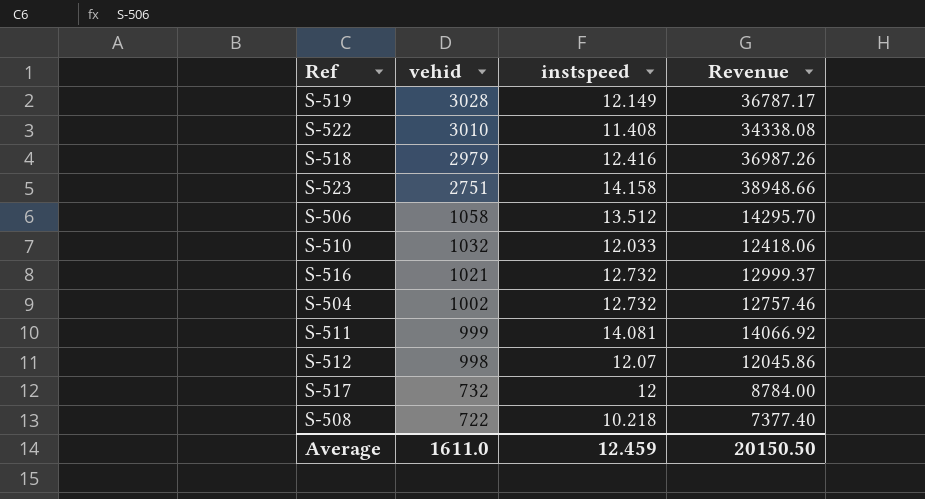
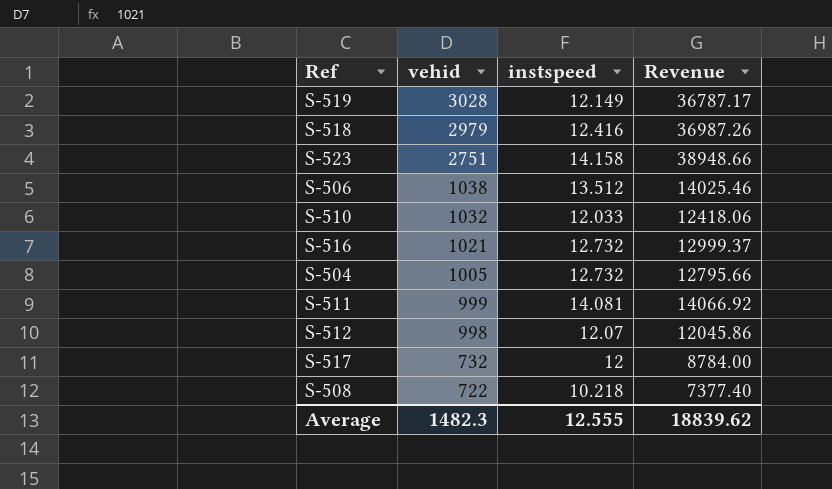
row S-522: 3010 | 11.408 | 34338.08 -> none
S-506 | vehid: 1058 -> 1038
S-506 | Revenue: 14295.70 -> 14025.46
S-504 | vehid: 1002 -> 1005
S-504 | Revenue: 12757.46 -> 12795.66
Average | vehid: 1611.0 -> 1482.3
Average | instspeed: 12.459 -> 12.555
Average | Revenue: 20150.50 -> 18839.62

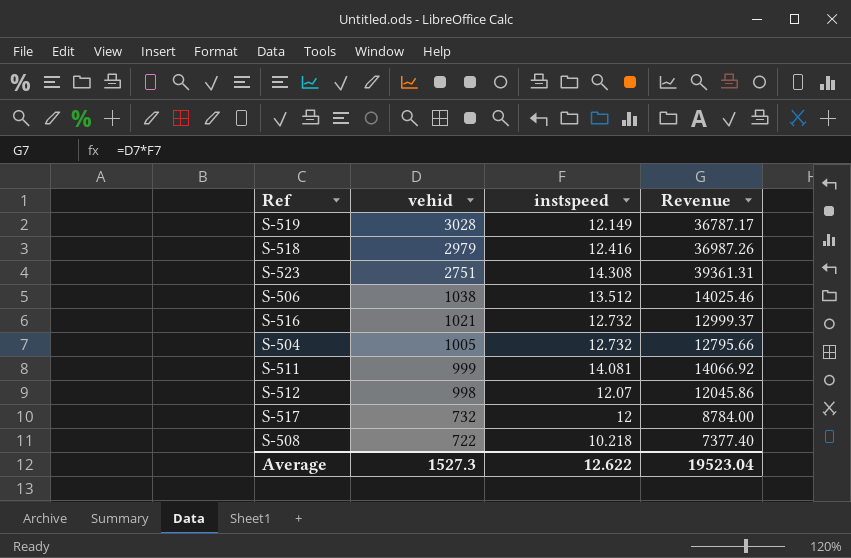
row S-510: 1032 | 12.033 | 12418.06 -> none
S-523 | instspeed: 14.158 -> 14.308
S-523 | Revenue: 38948.66 -> 39361.31
Average | vehid: 1482.3 -> 1527.3
Average | instspeed: 12.555 -> 12.622
Average | Revenue: 18839.62 -> 19523.04

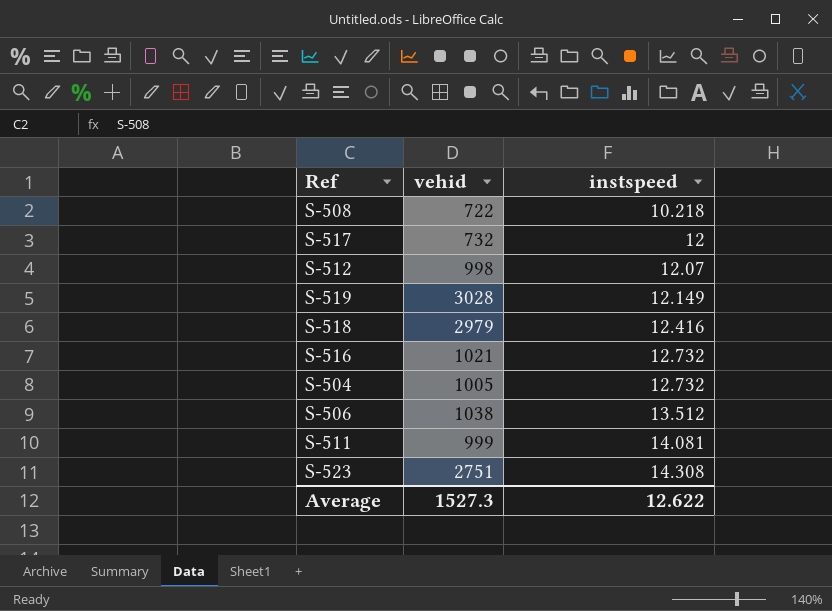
row order: vehid descending -> instspeed ascending
column Revenue | formula: [vehid] * [instspeed] -> none

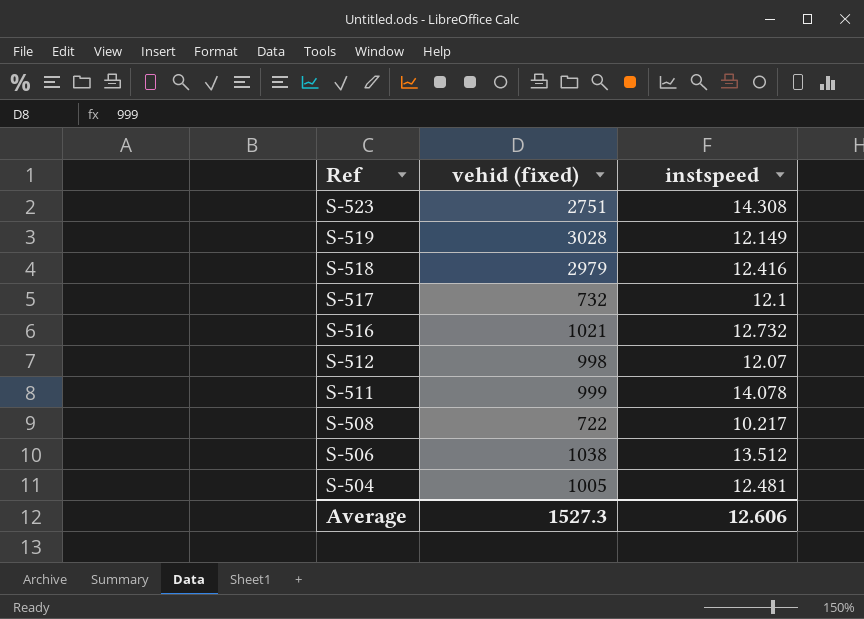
row order: instspeed ascending -> Ref descending
column name: vehid -> vehid (fixed)
S-517 | instspeed: 12 -> 12.1
S-511 | instspeed: 14.081 -> 14.078
S-508 | instspeed: 10.218 -> 10.217
S-504 | instspeed: 12.732 -> 12.481
Average | instspeed: 12.622 -> 12.606

